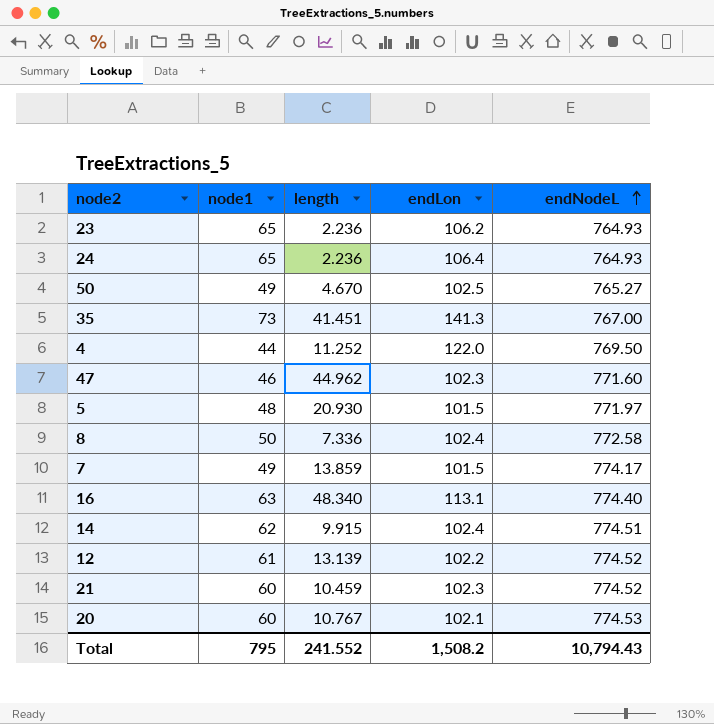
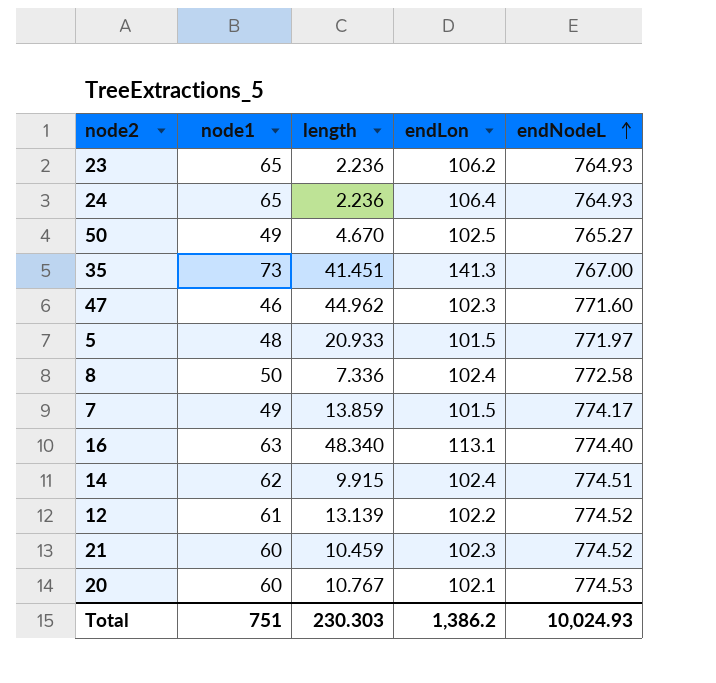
row 4: 44 | 11.252 | 122.0 | 769.50 -> none
5 | length: 20.930 -> 20.933
Total | node1: 795 -> 751
Total | length: 241.552 -> 230.303
Total | endLon: 1,508.2 -> 1,386.2
Total | endNodeL: 10,794.43 -> 10,024.93

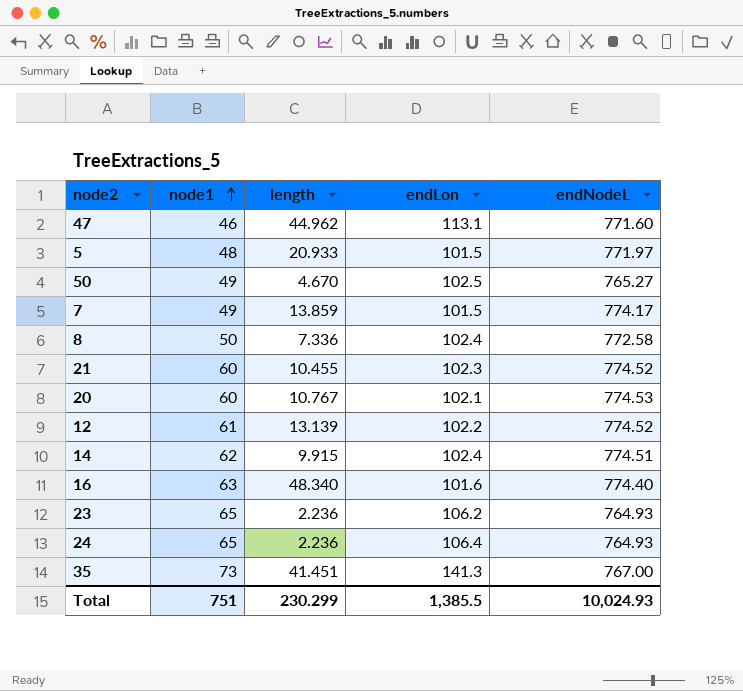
row order: endNodeL ascending -> node1 ascending
47 | endLon: 102.3 -> 113.1
21 | length: 10.459 -> 10.455
16 | endLon: 113.1 -> 101.6
Total | length: 230.303 -> 230.299
Total | endLon: 1,386.2 -> 1,385.5

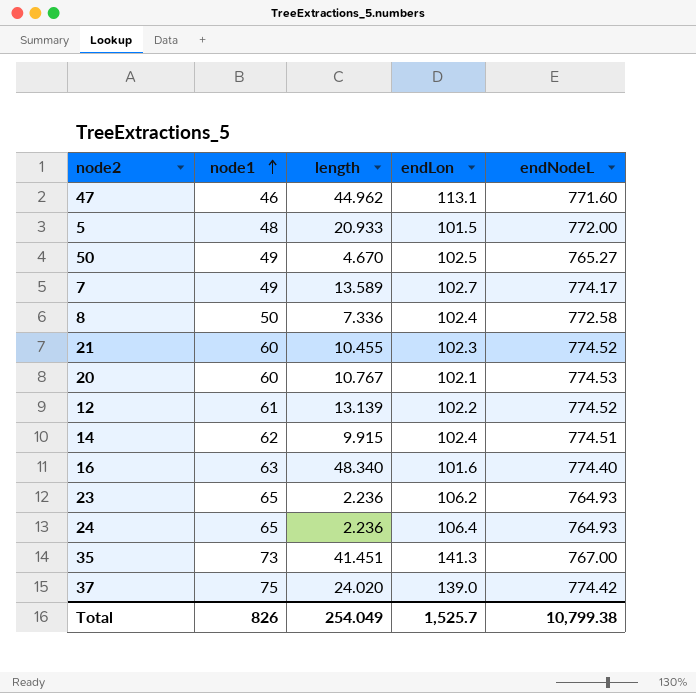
5 | endNodeL: 771.97 -> 772.00
7 | length: 13.859 -> 13.589
7 | endLon: 101.5 -> 102.7
row 37: none -> 75 | 24.020 | 139.0 | 774.42
Total | node1: 751 -> 826
Total | length: 230.299 -> 254.049
Total | endLon: 1,385.5 -> 1,525.7
Total | endNodeL: 10,024.93 -> 10,799.38

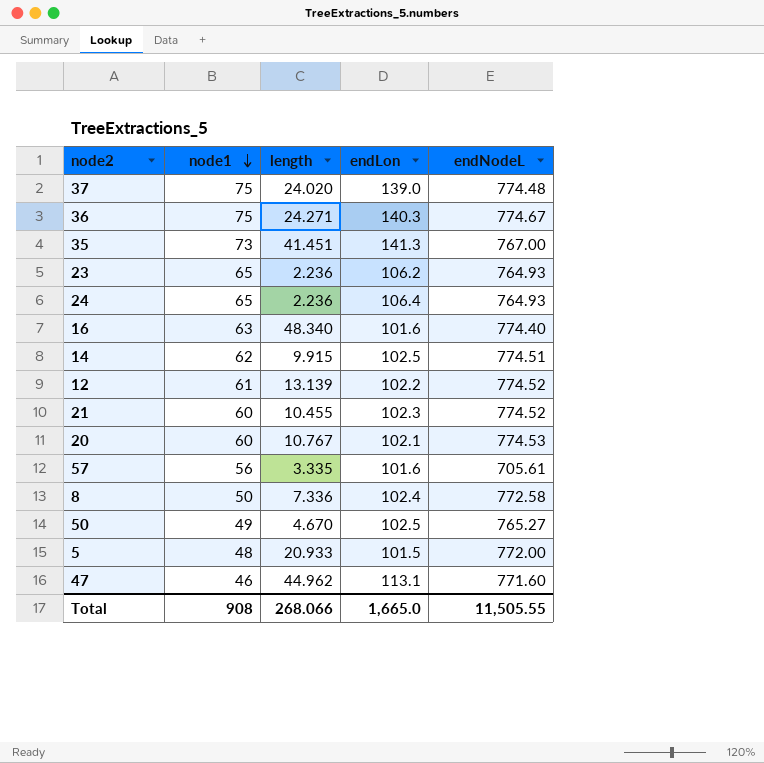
row order: node1 ascending -> node1 descending
row 7: 49 | 13.589 | 102.7 | 774.17 -> none
37 | endNodeL: 774.42 -> 774.48
row 36: none -> 75 | 24.271 | 140.3 | 774.67
14 | endLon: 102.4 -> 102.5
row 57: none -> 56 | 3.335 | 101.6 | 705.61
Total | node1: 826 -> 908
Total | length: 254.049 -> 268.066
Total | endLon: 1,525.7 -> 1,665.0
Total | endNodeL: 10,799.38 -> 11,505.55

